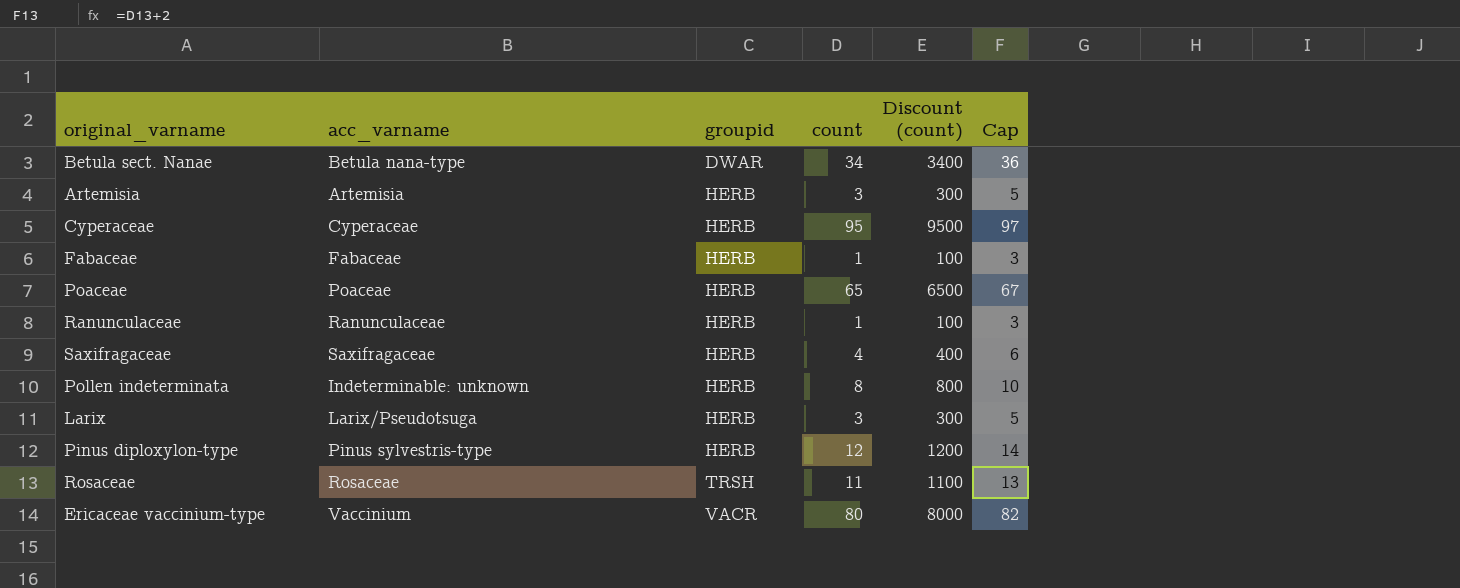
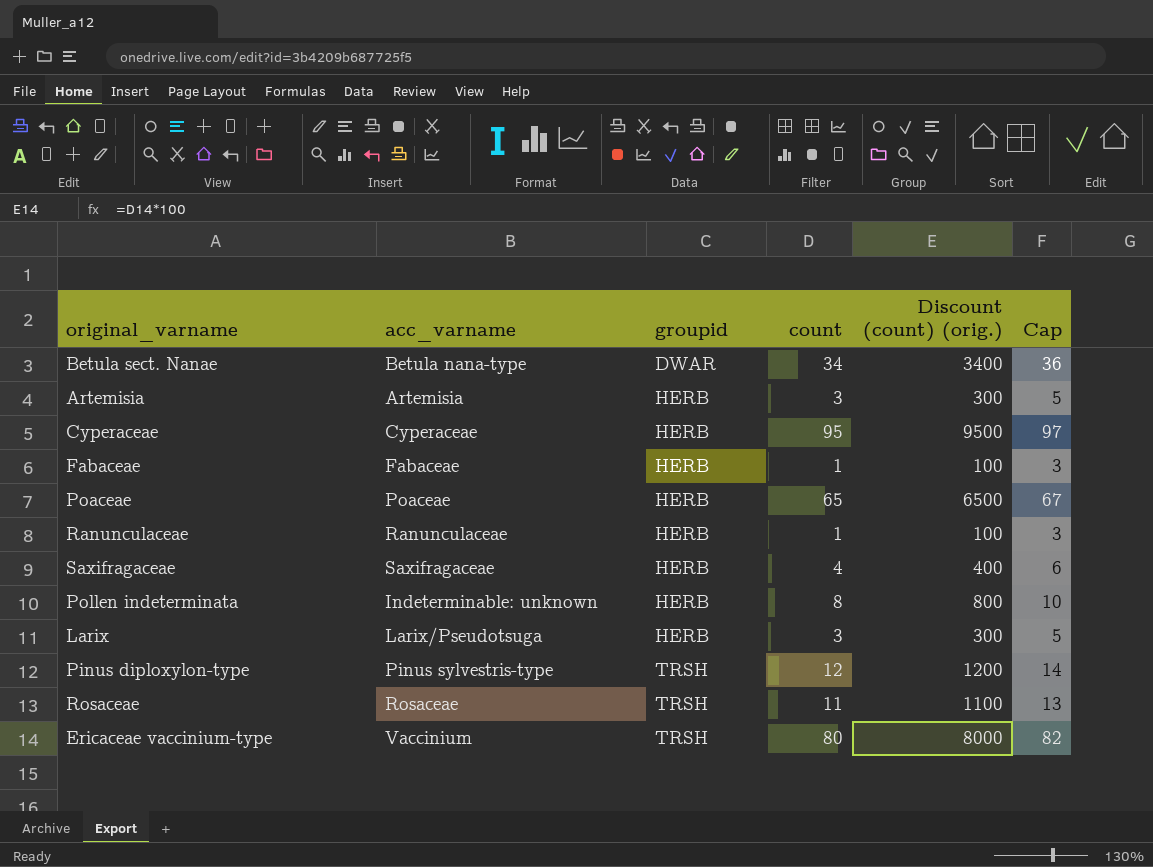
column name: Discount (count) -> Discount (count) (orig.)
Pinus diploxylon-type | groupid: HERB -> TRSH
Ericaceae vaccinium-type | groupid: VACR -> TRSH

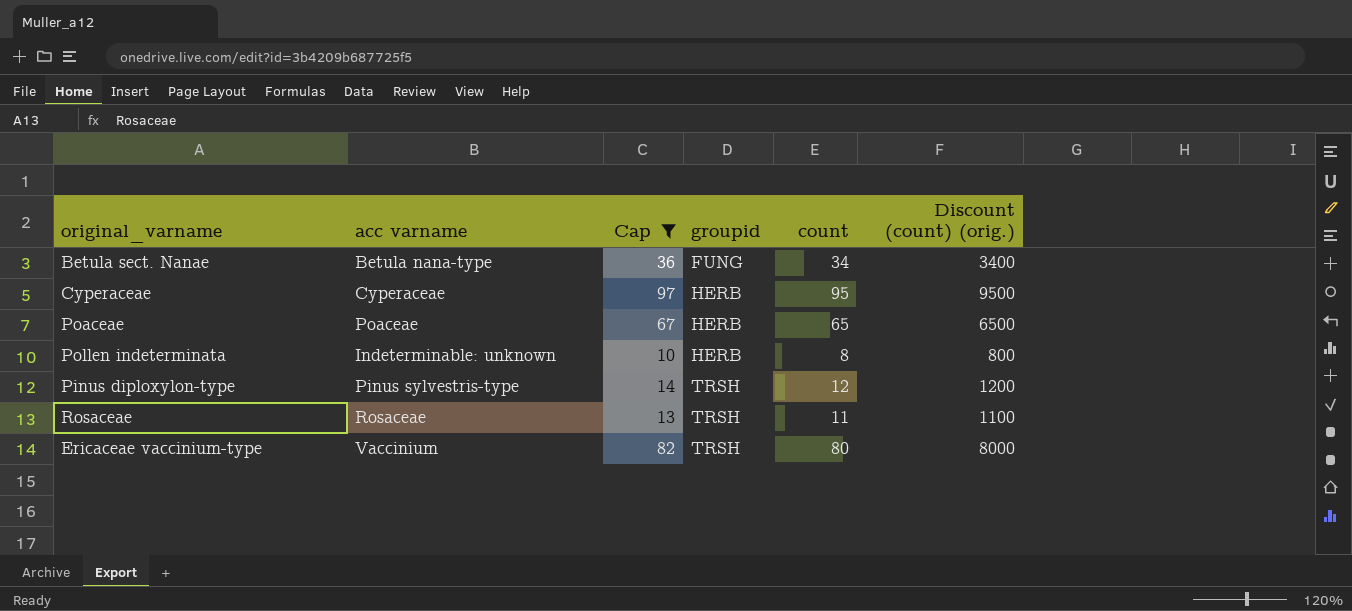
filter: none -> Cap >= 10
column name: acc_varname -> acc varname
column Cap | position: 6 -> 3
Betula sect. Nanae | groupid: DWAR -> FUNG

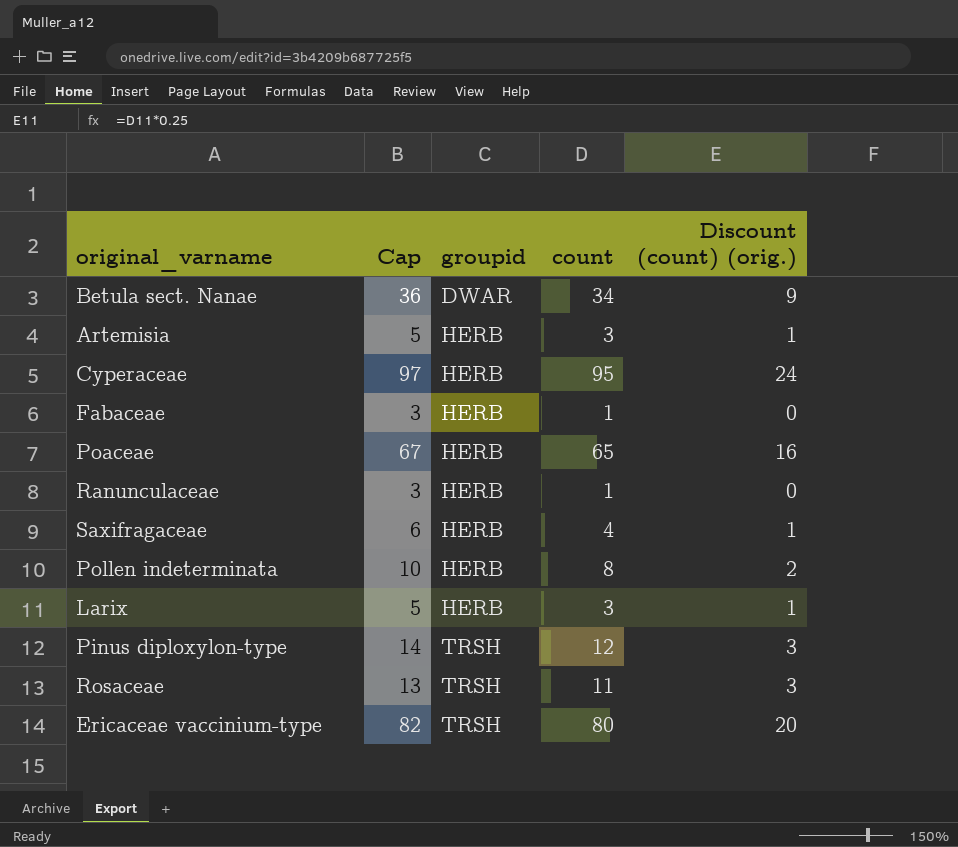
filter: Cap >= 10 -> none
column acc varname | position: 2 -> none
column Discount (count) (orig.) | formula: [count] * 100 -> [count] * 0.25
Betula sect. Nanae | groupid: FUNG -> DWAR

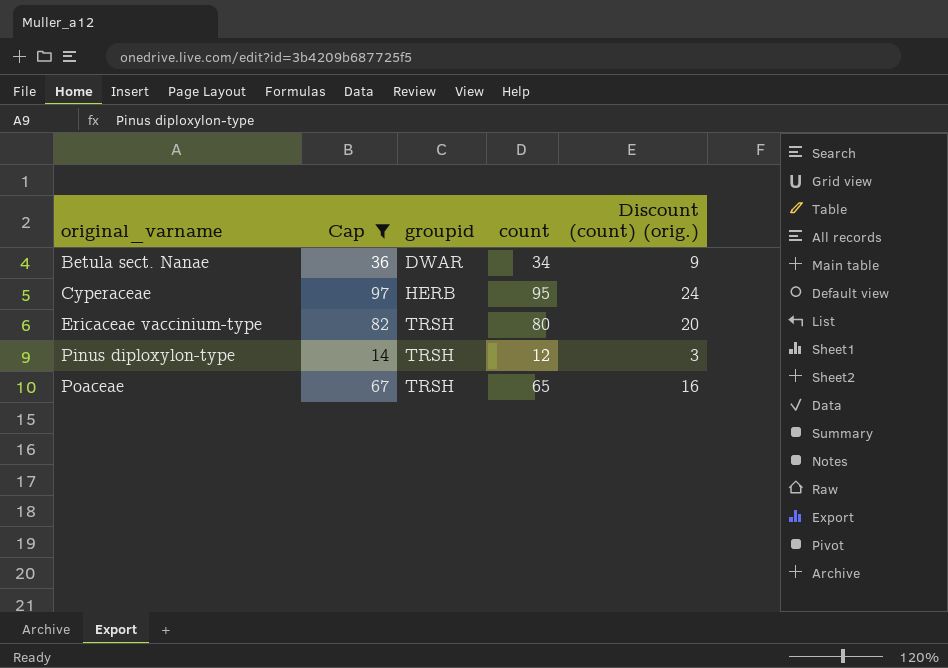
filter: none -> Cap >= 14
row order: groupid ascending -> original_varname ascending
Poaceae | groupid: HERB -> TRSH

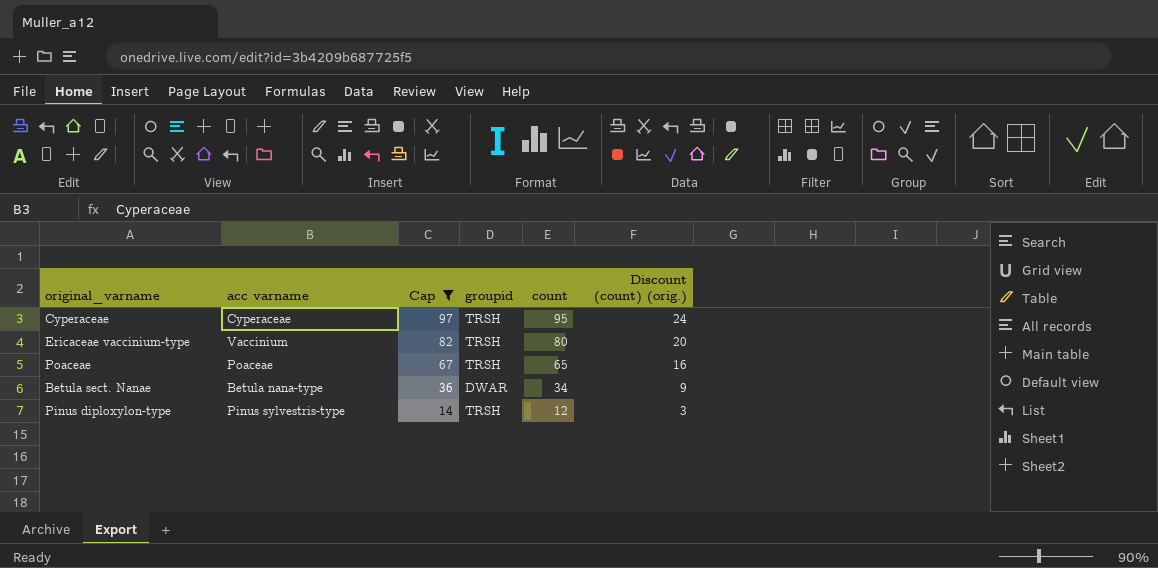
row order: original_varname ascending -> Cap descending
column acc varname | position: none -> 2
Cyperaceae | groupid: HERB -> TRSH

